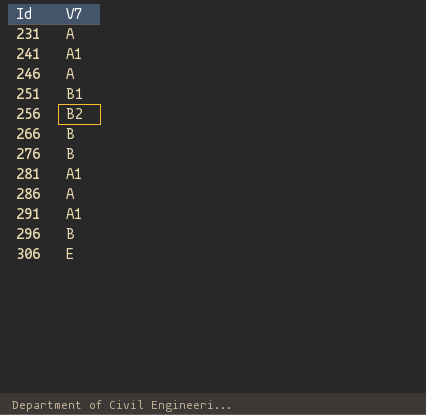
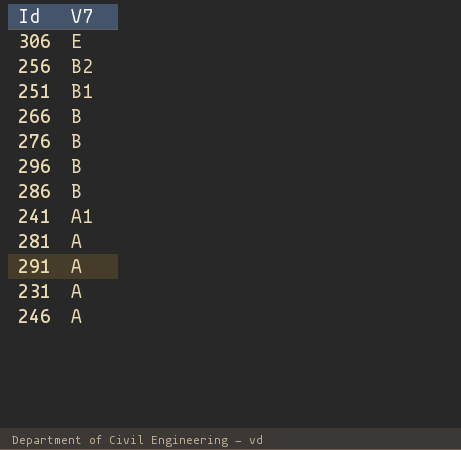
row order: Id ascending -> V7 descending
286 | V7: A -> B
281 | V7: A1 -> A
291 | V7: A1 -> A

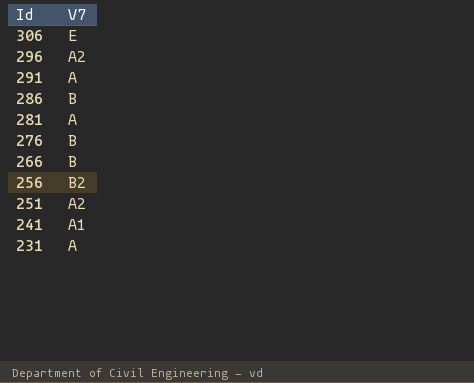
row order: V7 descending -> Id descending
row 246: A -> none
296 | V7: B -> A2
251 | V7: B1 -> A2

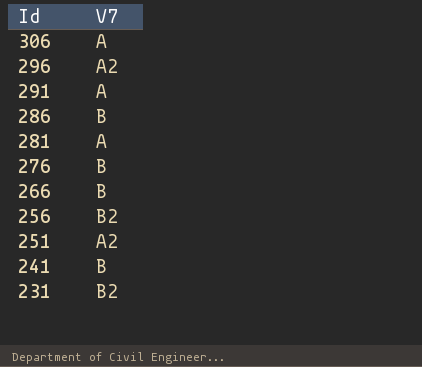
306 | V7: E -> A
241 | V7: A1 -> B
231 | V7: A -> B2

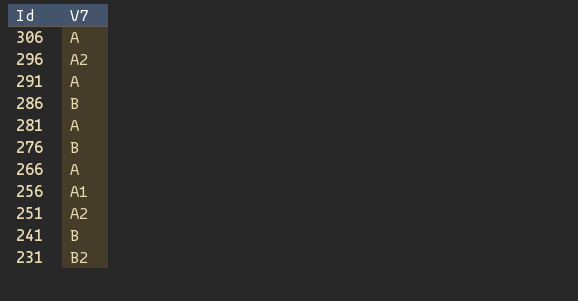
266 | V7: B -> A
256 | V7: B2 -> A1

